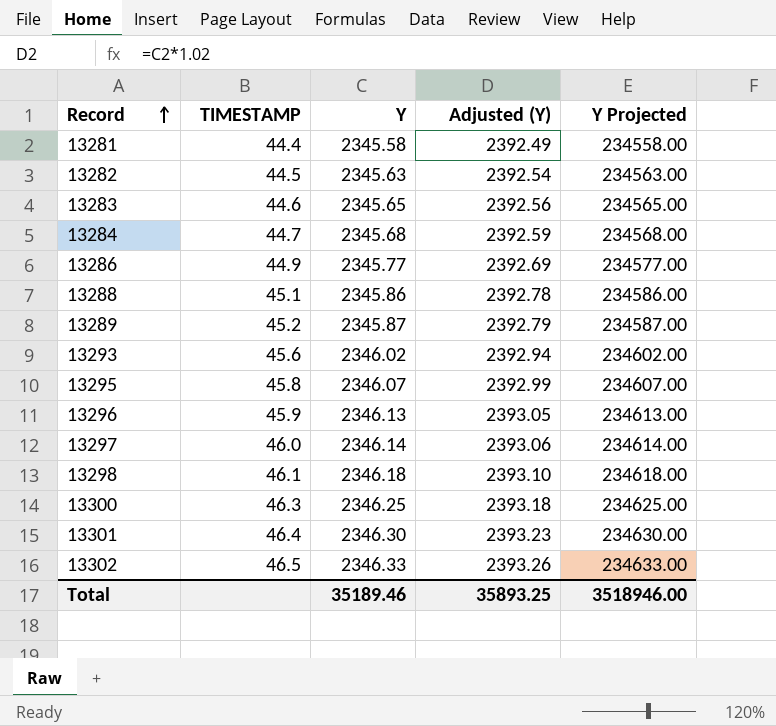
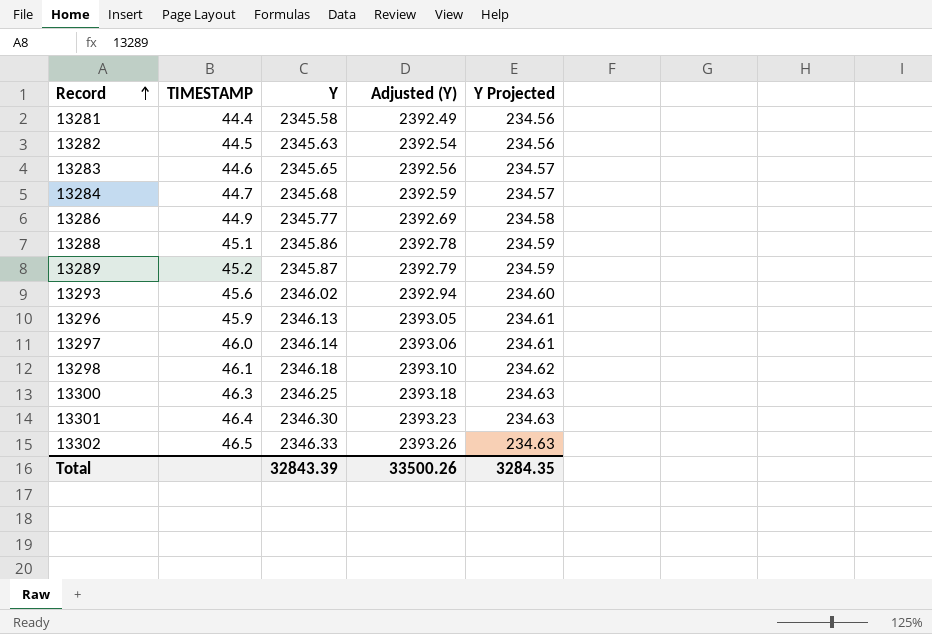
column Y Projected | formula: [Y] * 100 -> [Y] * 0.1
row 13295: 45.8 | 2346.07 | 2392.99 | 234607.00 -> none
Total | Y: 35189.46 -> 32843.39
Total | Adjusted (Y): 35893.25 -> 33500.26
Total | Y Projected: 3518946.00 -> 3284.35

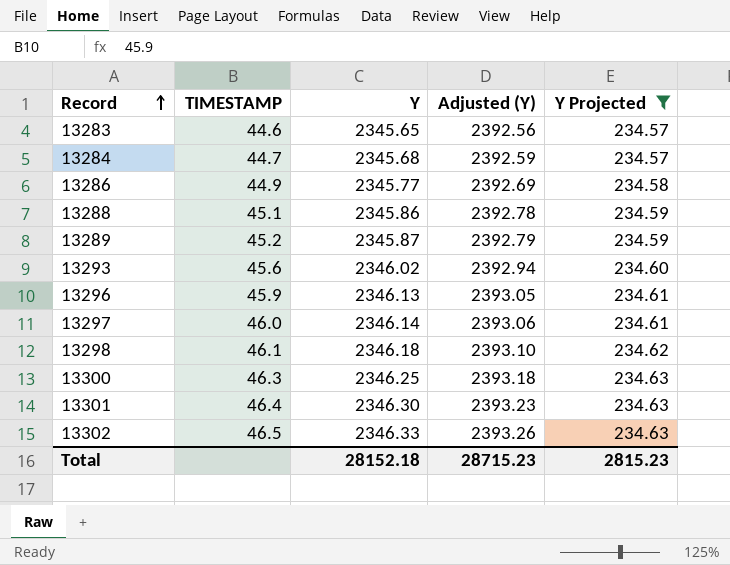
filter: none -> Y Projected != 234.56
Total | Y: 32843.39 -> 28152.18
Total | Adjusted (Y): 33500.26 -> 28715.23
Total | Y Projected: 3284.35 -> 2815.23

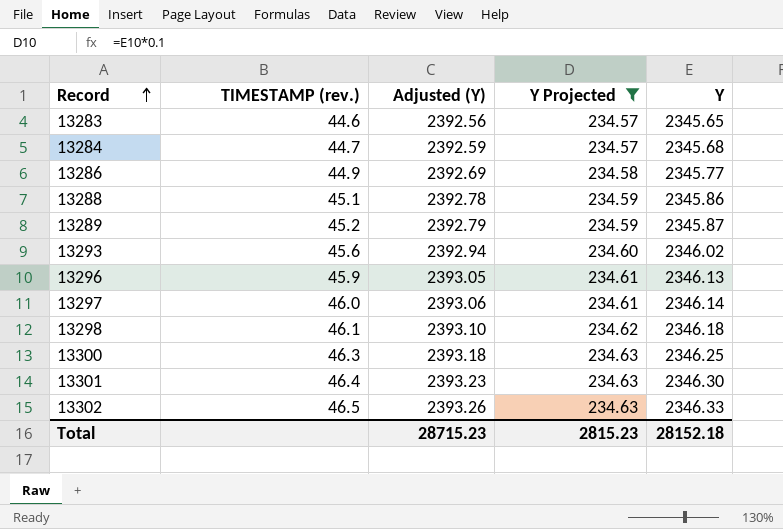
column name: TIMESTAMP -> TIMESTAMP (rev.)
column Y | position: 3 -> 5

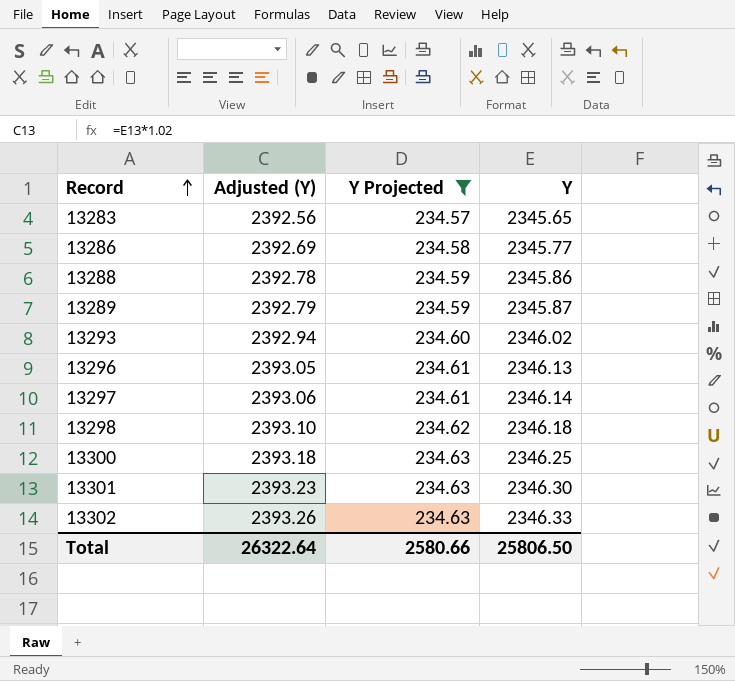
column TIMESTAMP (rev.) | position: 2 -> none
row 13284: 44.7 | 2392.59 | 234.57 | 2345.68 -> none
Total | Adjusted (Y): 28715.23 -> 26322.64
Total | Y Projected: 2815.23 -> 2580.66
Total | Y: 28152.18 -> 25806.50

